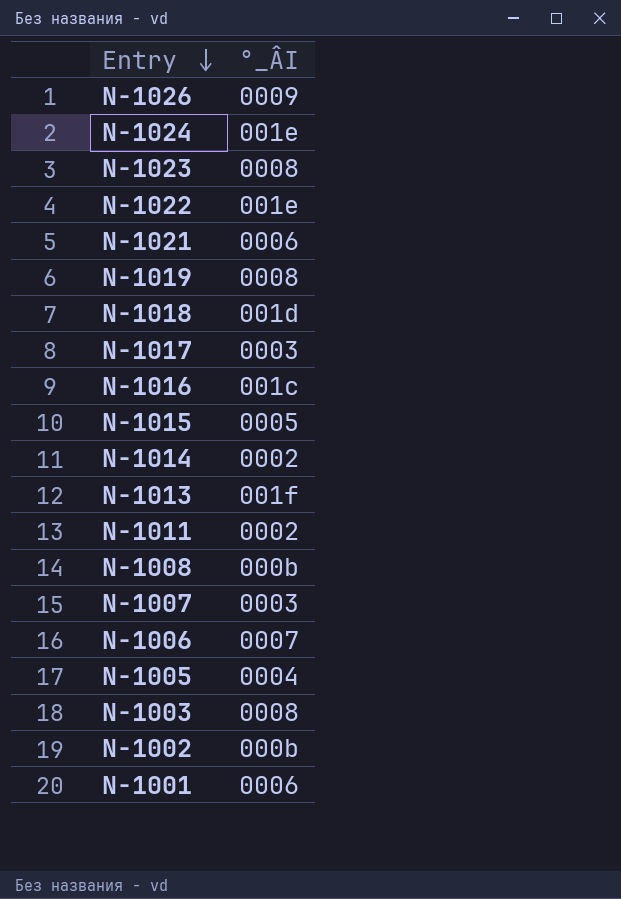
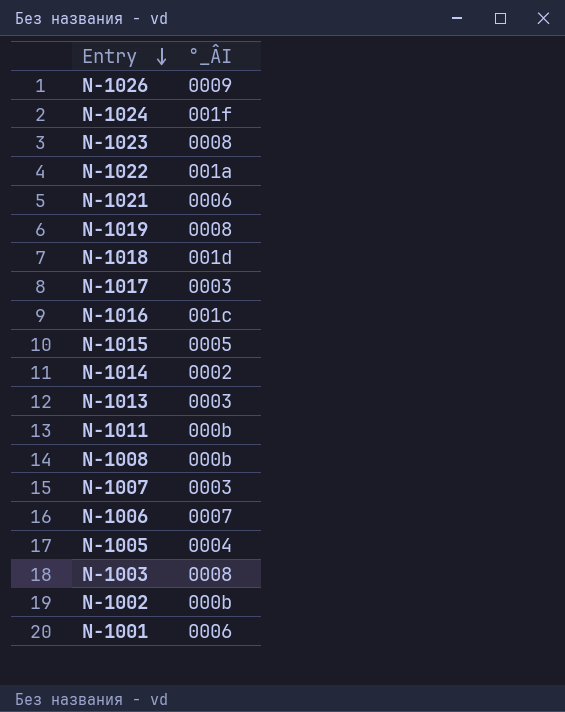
N-1024 | °_ÂI: 001e -> 001f
N-1022 | °_ÂI: 001e -> 001a
N-1013 | °_ÂI: 001f -> 0003
N-1011 | °_ÂI: 0002 -> 000b

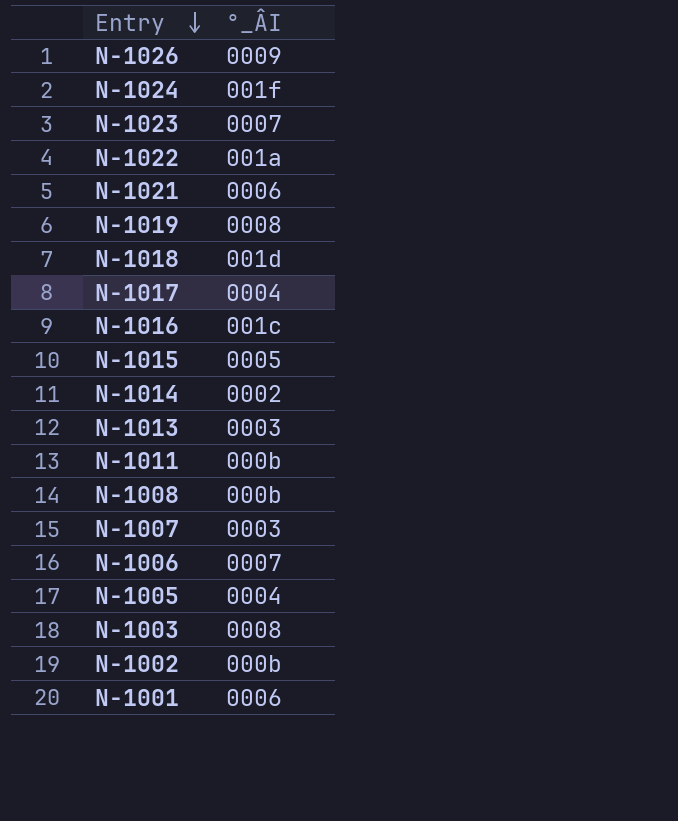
N-1023 | °_ÂI: 0008 -> 0007
N-1017 | °_ÂI: 0003 -> 0004

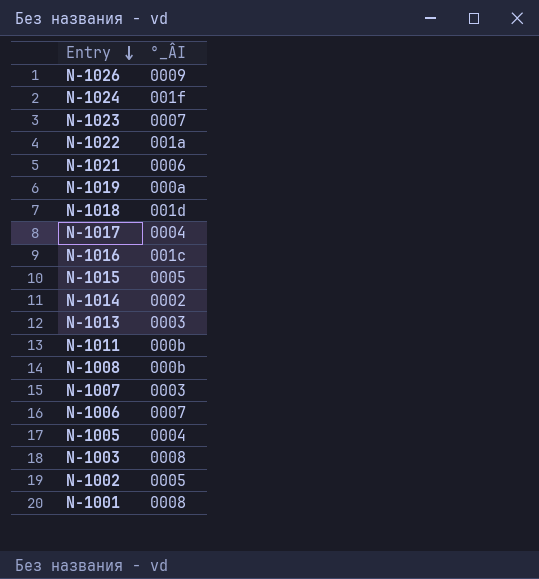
N-1019 | °_ÂI: 0008 -> 000a
N-1002 | °_ÂI: 000b -> 0005
N-1001 | °_ÂI: 0006 -> 0008

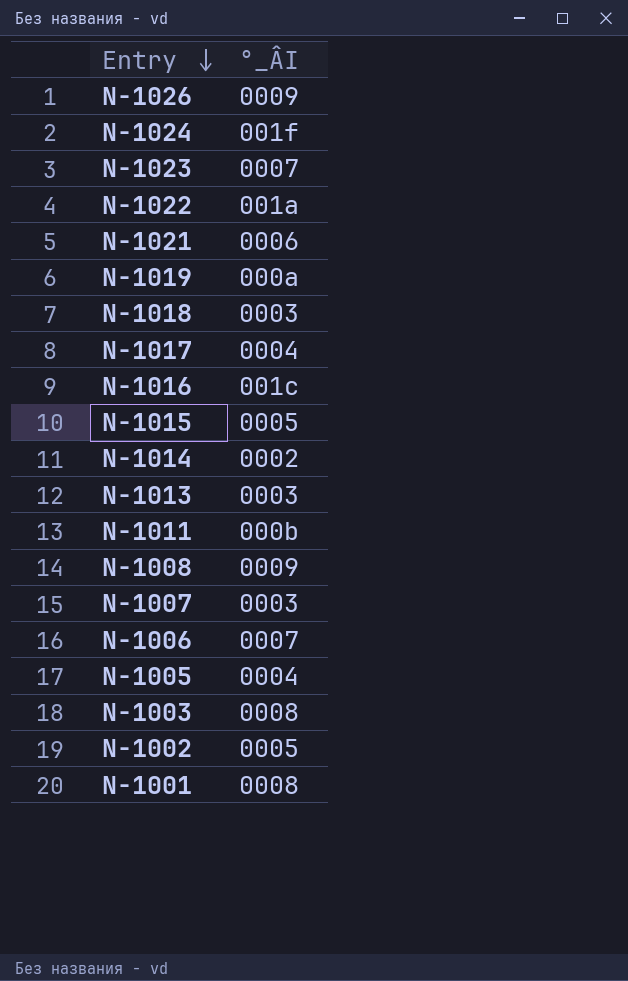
N-1018 | °_ÂI: 001d -> 0003
N-1008 | °_ÂI: 000b -> 0009

